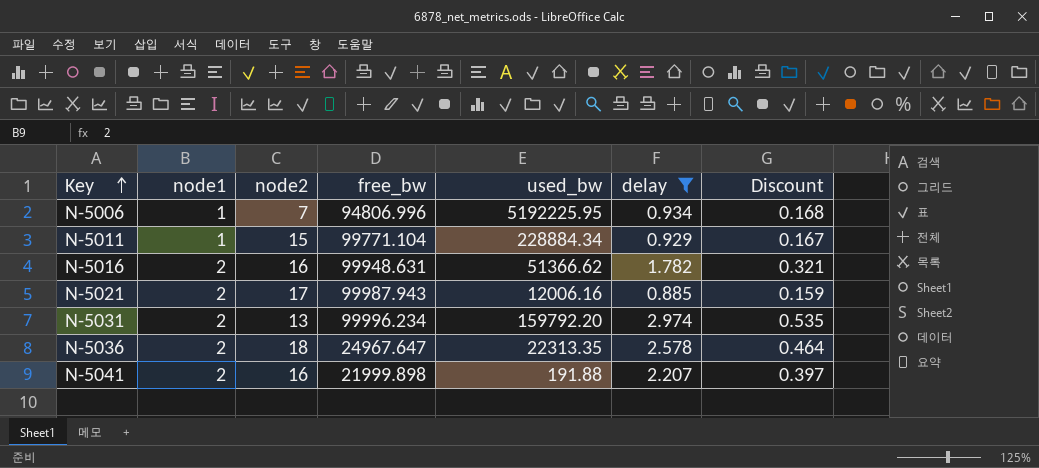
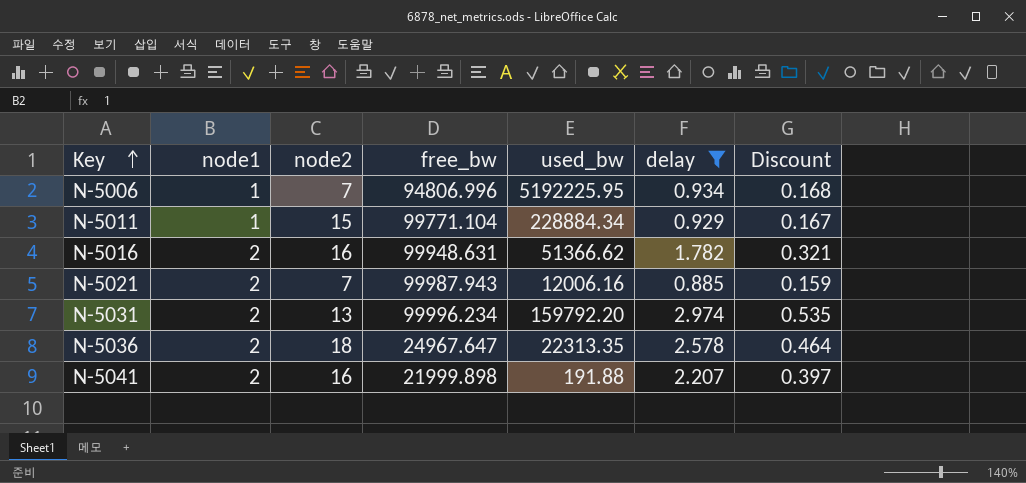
N-5021 | node2: 17 -> 7

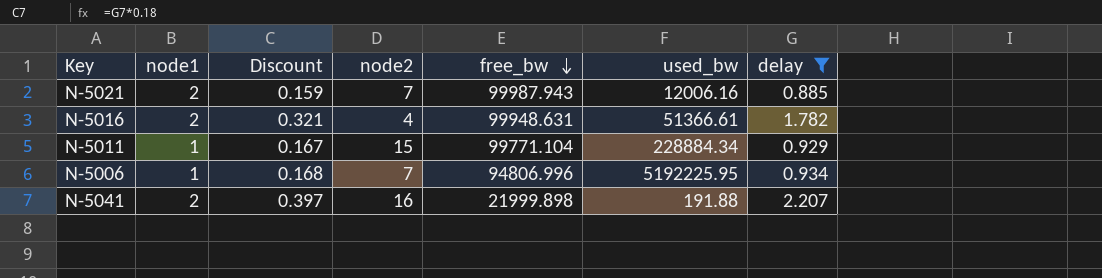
row order: Key ascending -> free_bw descending
column Discount | position: 7 -> 3
row N-5031: 2 | 13 | 99996.234 | 159792.20 | 2.974 | 0.535 -> none
row N-5036: 2 | 18 | 24967.647 | 22313.35 | 2.578 | 0.464 -> none
N-5016 | node2: 16 -> 4
N-5016 | used_bw: 51366.62 -> 51366.61

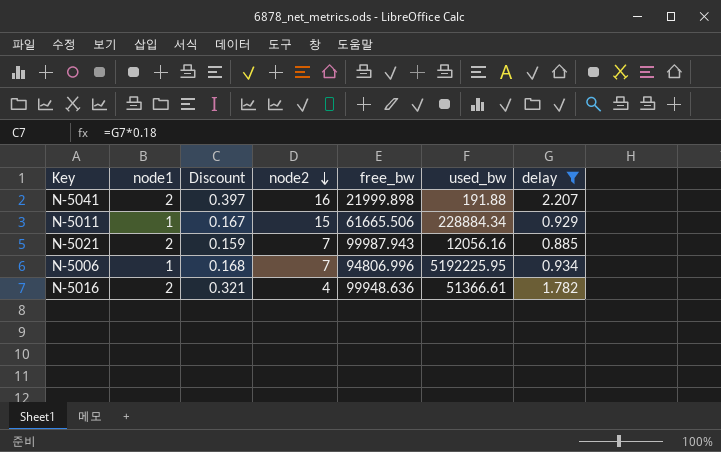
row order: free_bw descending -> node2 descending
N-5011 | free_bw: 99771.104 -> 61665.506
N-5021 | used_bw: 12006.16 -> 12056.16
N-5016 | free_bw: 99948.631 -> 99948.636

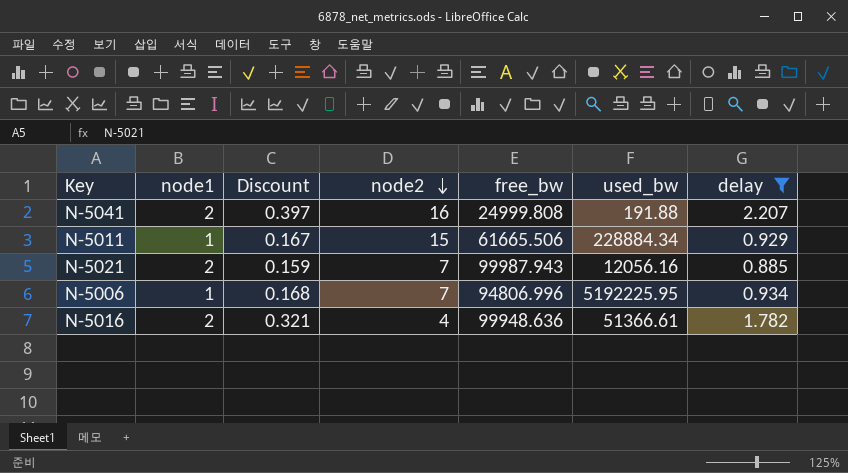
N-5041 | free_bw: 21999.898 -> 24999.808

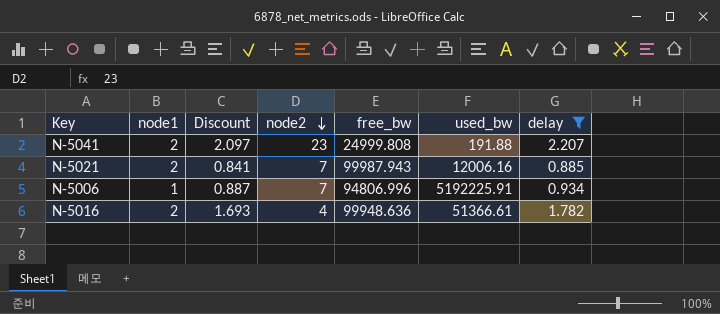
column Discount | formula: [delay] * 0.18 -> [delay] * 0.95
row N-5011: 1 | 0.167 | 15 | 61665.506 | 228884.34 | 0.929 -> none
N-5041 | node2: 16 -> 23
N-5021 | used_bw: 12056.16 -> 12006.16
N-5006 | used_bw: 5192225.95 -> 5192225.91

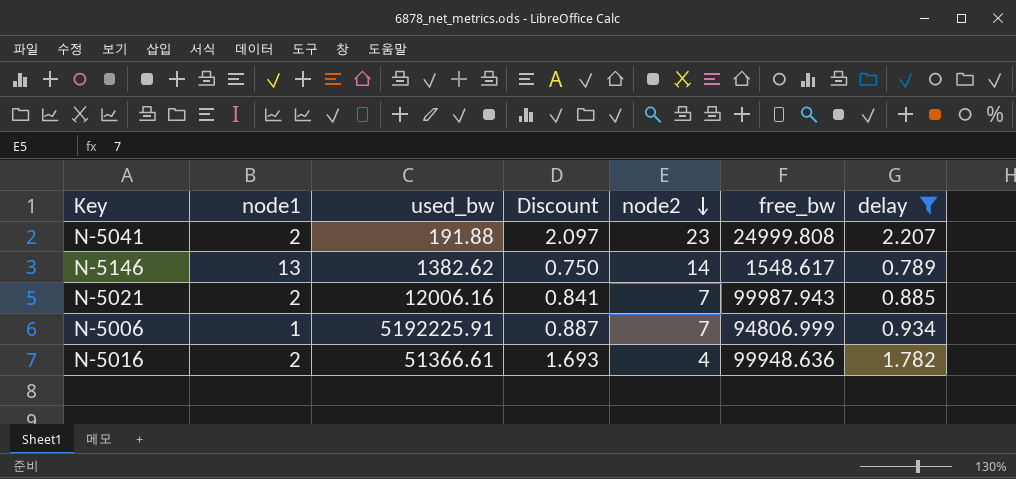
column used_bw | position: 6 -> 3
row N-5146: none -> 13 | 1382.62 | 0.750 | 14 | 1548.617 | 0.789
N-5006 | free_bw: 94806.996 -> 94806.999

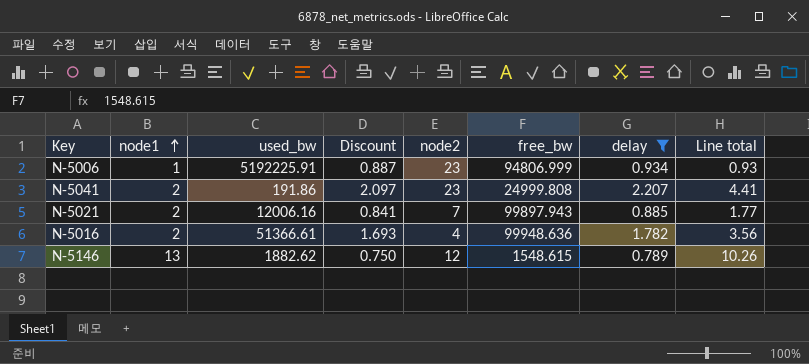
row order: node2 descending -> node1 ascending
column Line total | formula: none -> [node1] * [delay]
N-5006 | node2: 7 -> 23
N-5041 | used_bw: 191.88 -> 191.86
N-5021 | free_bw: 99987.943 -> 99897.943
N-5146 | used_bw: 1382.62 -> 1882.62
N-5146 | node2: 14 -> 12
N-5146 | free_bw: 1548.617 -> 1548.615

